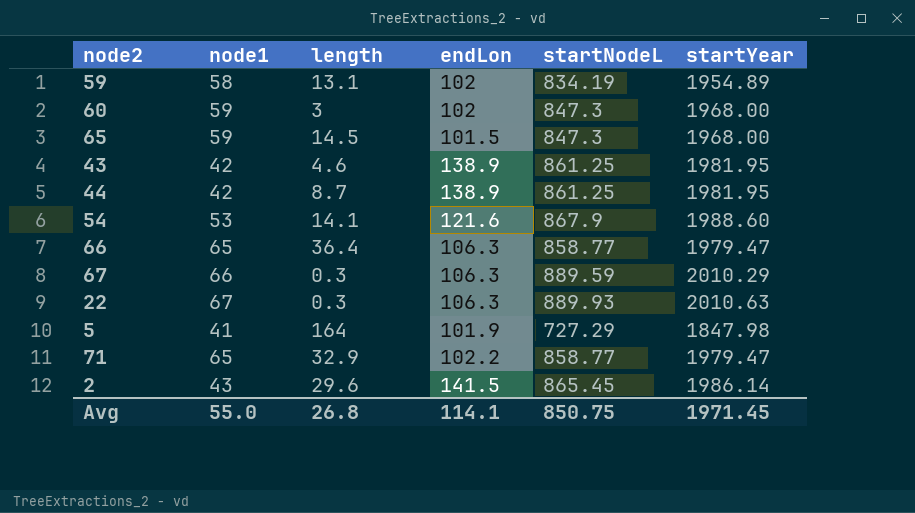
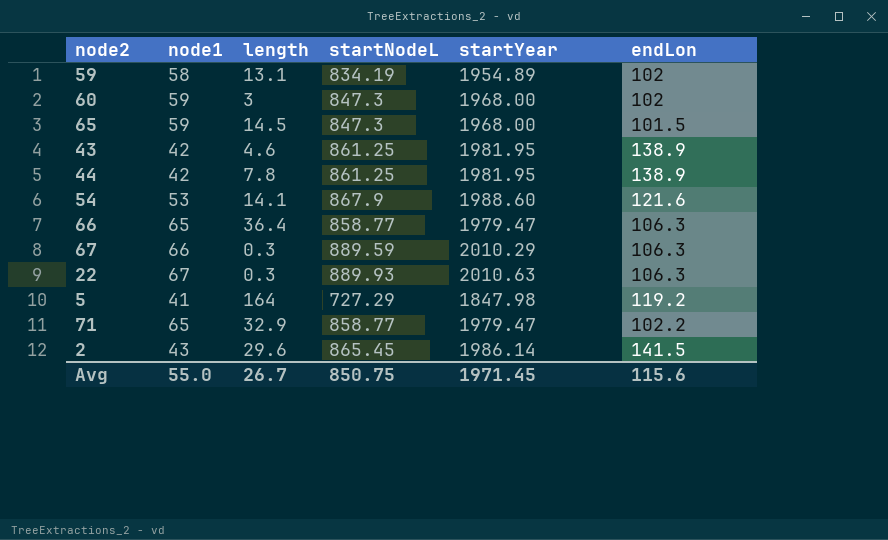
column endLon | position: 4 -> 6
44 | length: 8.7 -> 7.8
5 | endLon: 101.9 -> 119.2
Avg | length: 26.8 -> 26.7
Avg | endLon: 114.1 -> 115.6

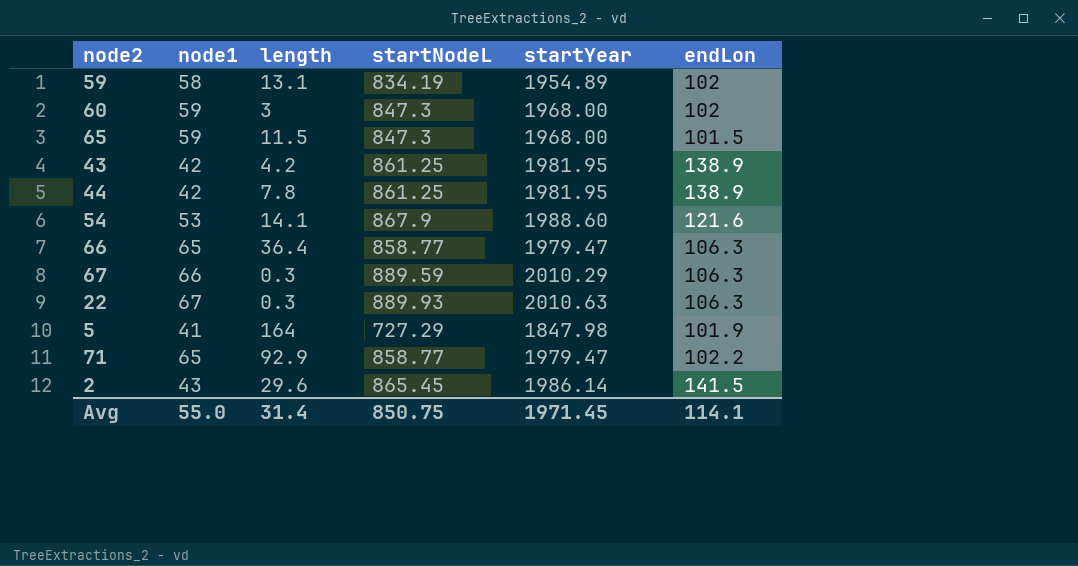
65 | length: 14.5 -> 11.5
43 | length: 4.6 -> 4.2
5 | endLon: 119.2 -> 101.9
71 | length: 32.9 -> 92.9
Avg | length: 26.7 -> 31.4
Avg | endLon: 115.6 -> 114.1

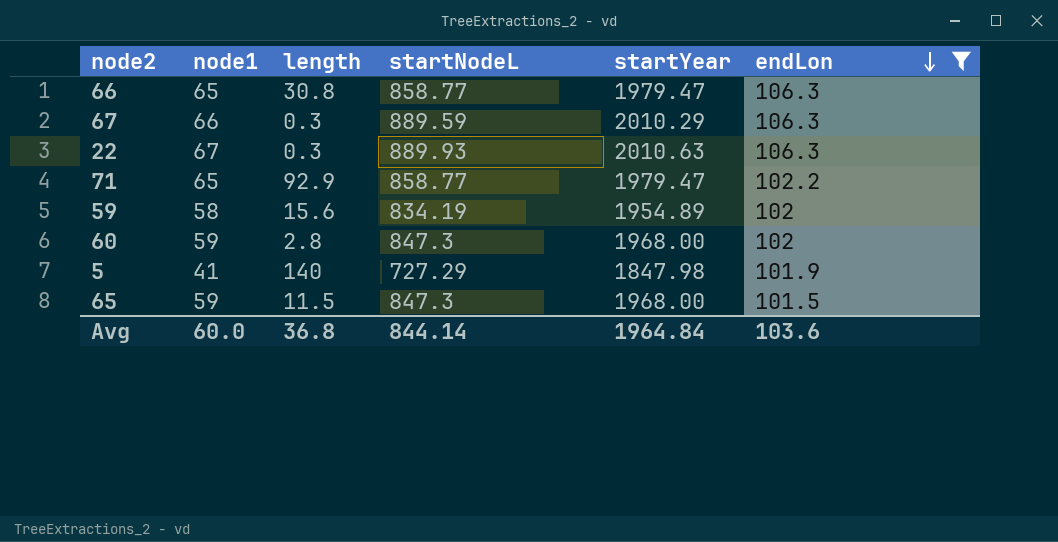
filter: none -> endLon <= 106.3
row order: none -> endLon descending
66 | length: 36.4 -> 30.8
59 | length: 13.1 -> 15.6
60 | length: 3 -> 2.8
5 | length: 164 -> 140
Avg | node1: 55.0 -> 60.0
Avg | length: 31.4 -> 36.8
Avg | startNodeL: 850.75 -> 844.14
Avg | startYear: 1971.45 -> 1964.84
Avg | endLon: 114.1 -> 103.6

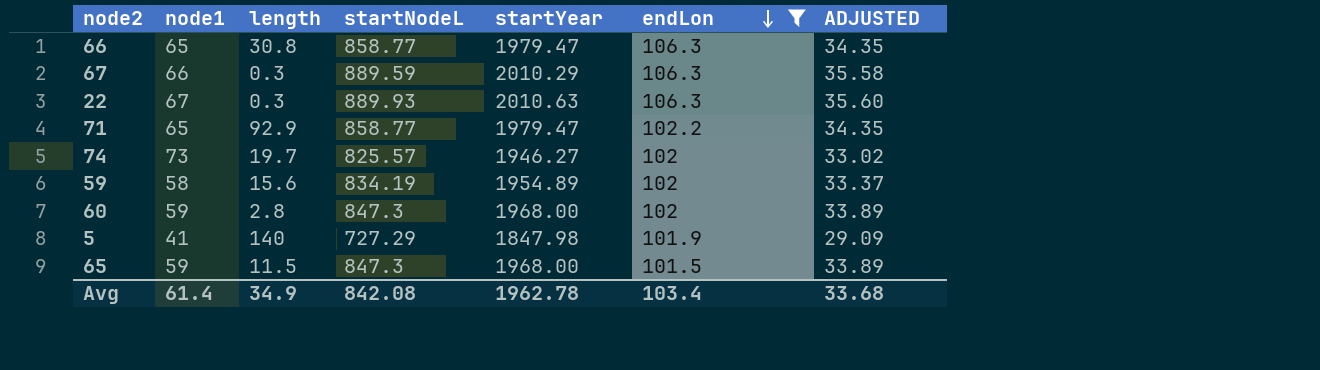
column ADJUSTED | formula: none -> [startNodeL] * 0.04
row 74: none -> 73 | 19.7 | 825.57 | 1946.27 | 102 | 33.02
Avg | node1: 60.0 -> 61.4
Avg | length: 36.8 -> 34.9
Avg | startNodeL: 844.14 -> 842.08
Avg | startYear: 1964.84 -> 1962.78
Avg | endLon: 103.6 -> 103.4

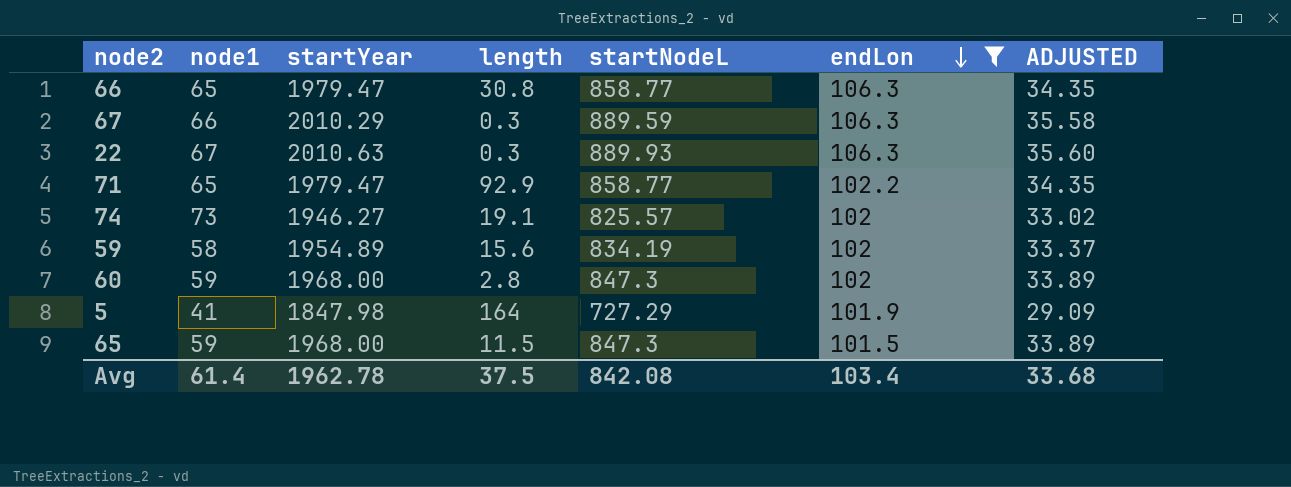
column startYear | position: 5 -> 3
74 | length: 19.7 -> 19.1
5 | length: 140 -> 164
Avg | length: 34.9 -> 37.5

